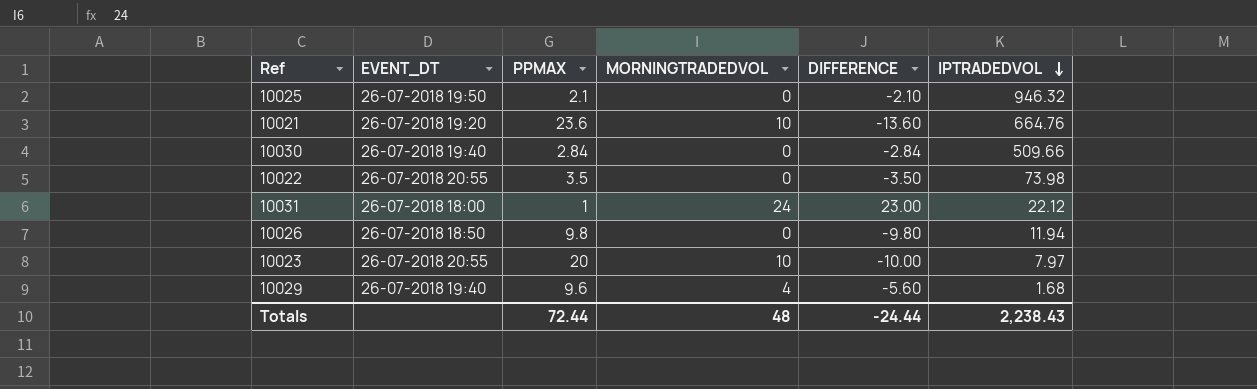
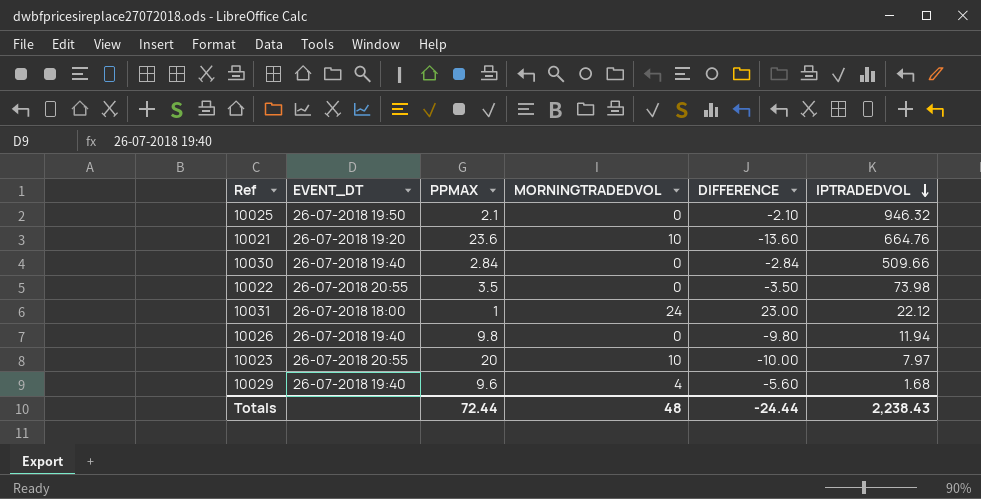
10026 | EVENT_DT: 26-07-2018 18:50 -> 26-07-2018 19:40

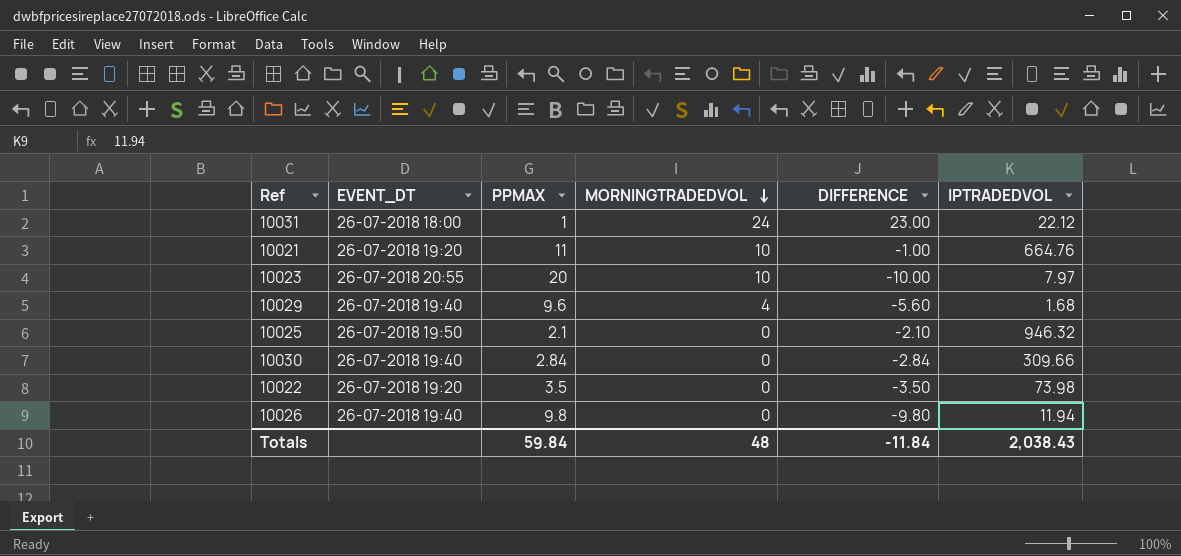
row order: IPTRADEDVOL descending -> MORNINGTRADEDVOL descending
10021 | PPMAX: 23.6 -> 11
10021 | DIFFERENCE: -13.60 -> -1.00
10030 | IPTRADEDVOL: 509.66 -> 309.66
10022 | EVENT_DT: 26-07-2018 20:55 -> 26-07-2018 19:20
Totals | PPMAX: 72.44 -> 59.84
Totals | DIFFERENCE: -24.44 -> -11.84
Totals | IPTRADEDVOL: 2,238.43 -> 2,038.43

